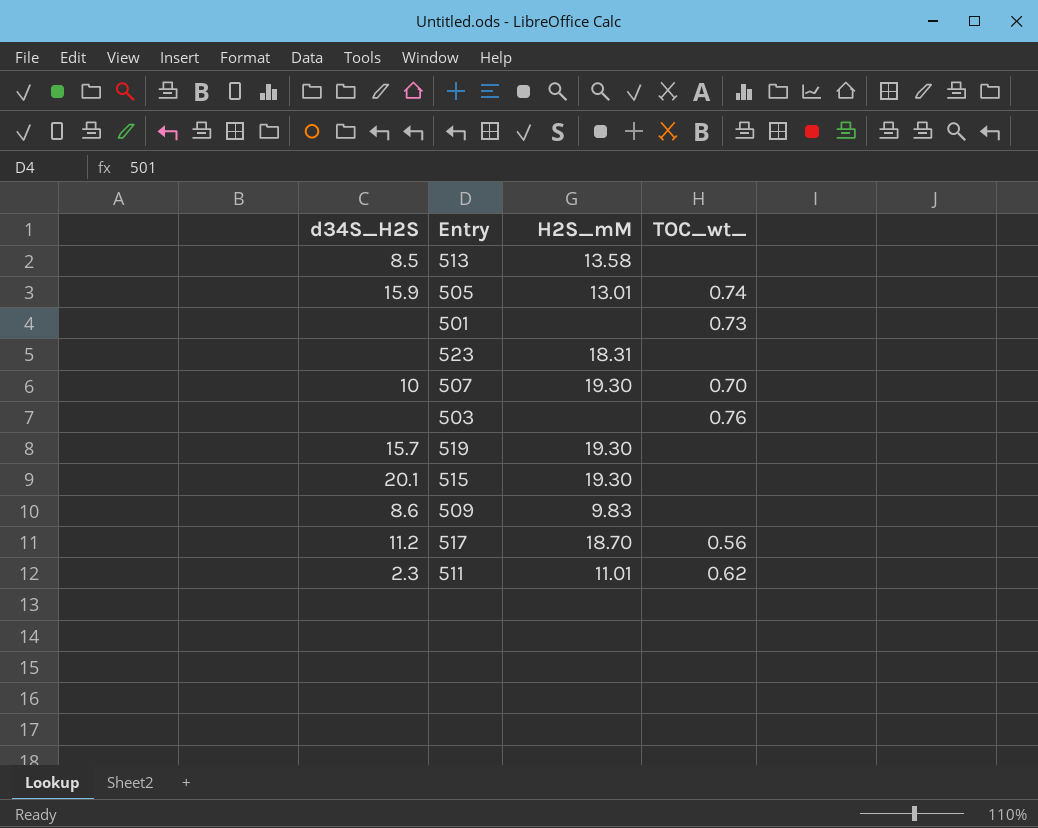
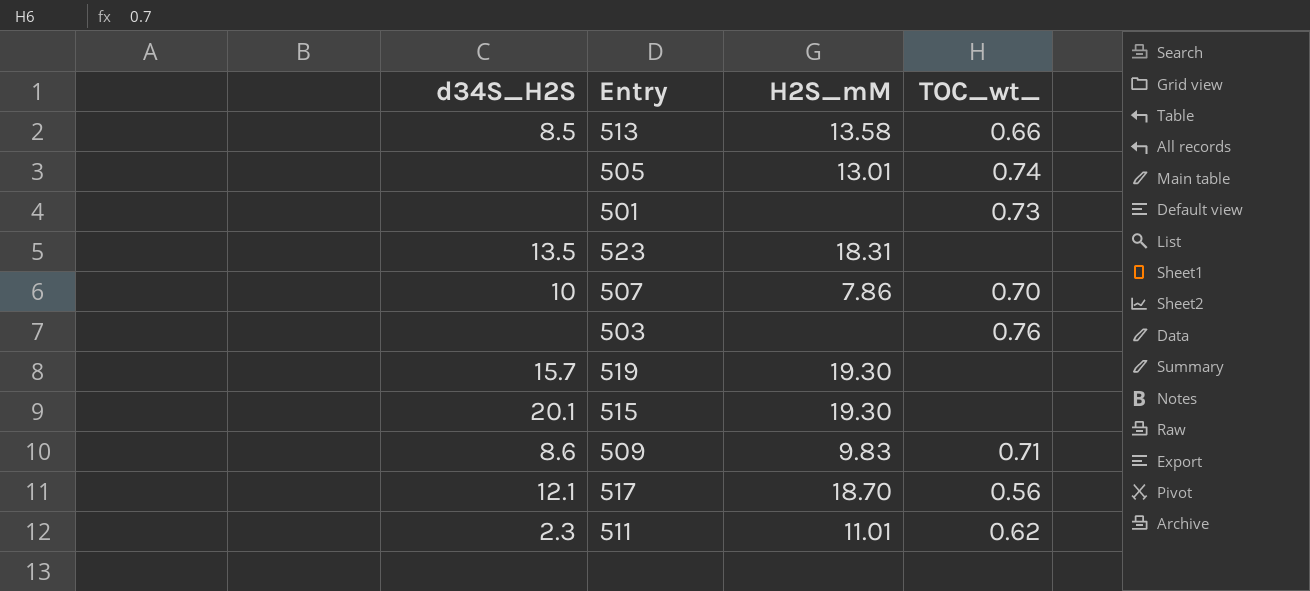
513 | TOC_wt_: none -> 0.66
505 | d34S_H2S: 15.9 -> none
523 | d34S_H2S: none -> 13.5
507 | H2S_mM: 19.30 -> 7.86
509 | TOC_wt_: none -> 0.71
517 | d34S_H2S: 11.2 -> 12.1

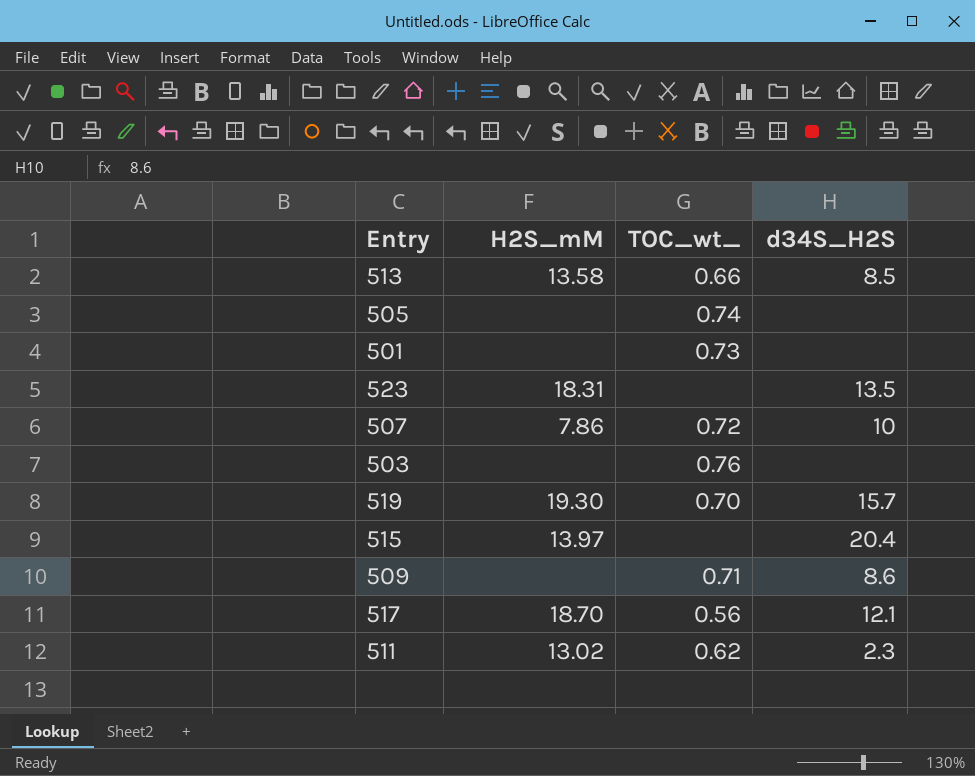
column d34S_H2S | position: 1 -> 4
505 | H2S_mM: 13.01 -> none
507 | TOC_wt_: 0.70 -> 0.72
519 | TOC_wt_: none -> 0.70
515 | H2S_mM: 19.30 -> 13.97
515 | d34S_H2S: 20.1 -> 20.4
509 | H2S_mM: 9.83 -> none
511 | H2S_mM: 11.01 -> 13.02

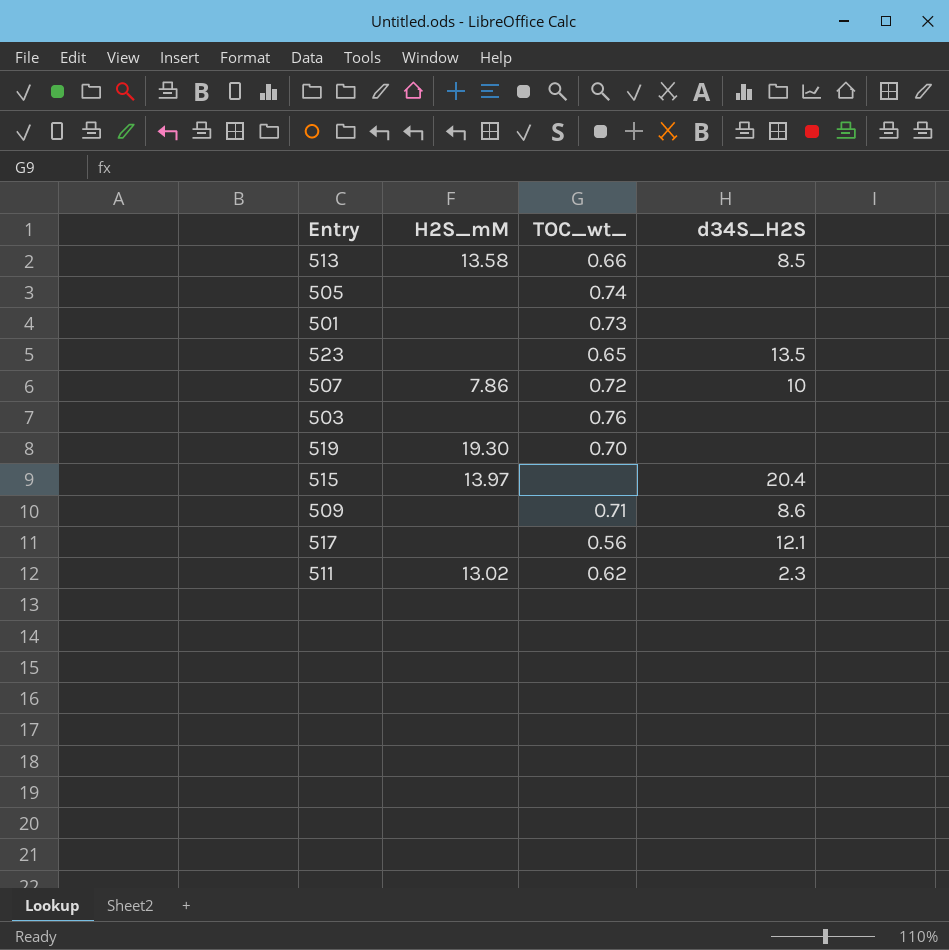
523 | H2S_mM: 18.31 -> none
523 | TOC_wt_: none -> 0.65
519 | d34S_H2S: 15.7 -> none
517 | H2S_mM: 18.70 -> none

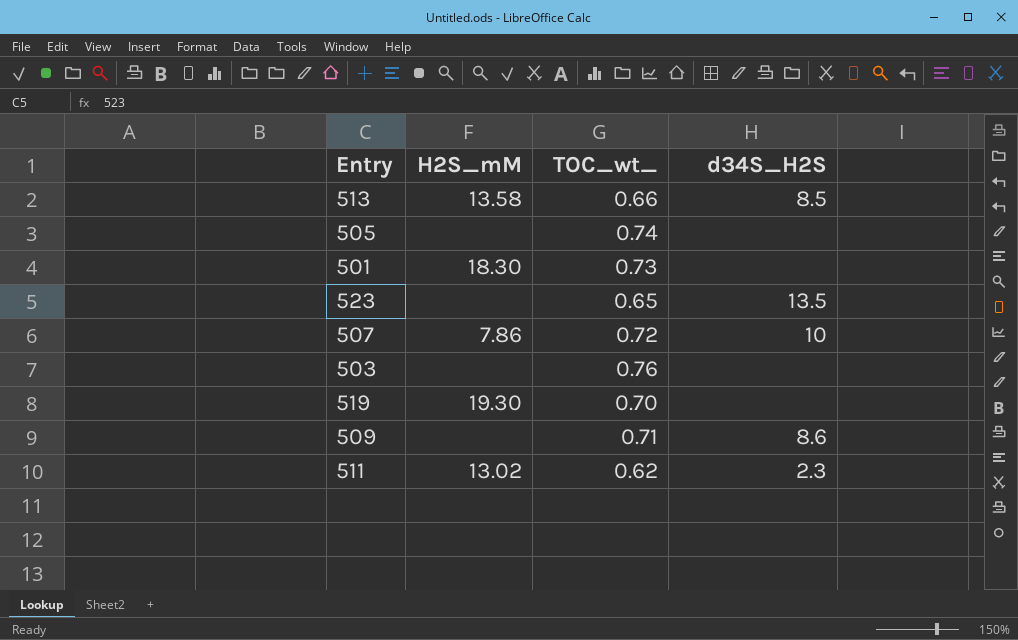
row 515: 13.97 | none | 20.4 -> none
row 517: none | 0.56 | 12.1 -> none
501 | H2S_mM: none -> 18.30

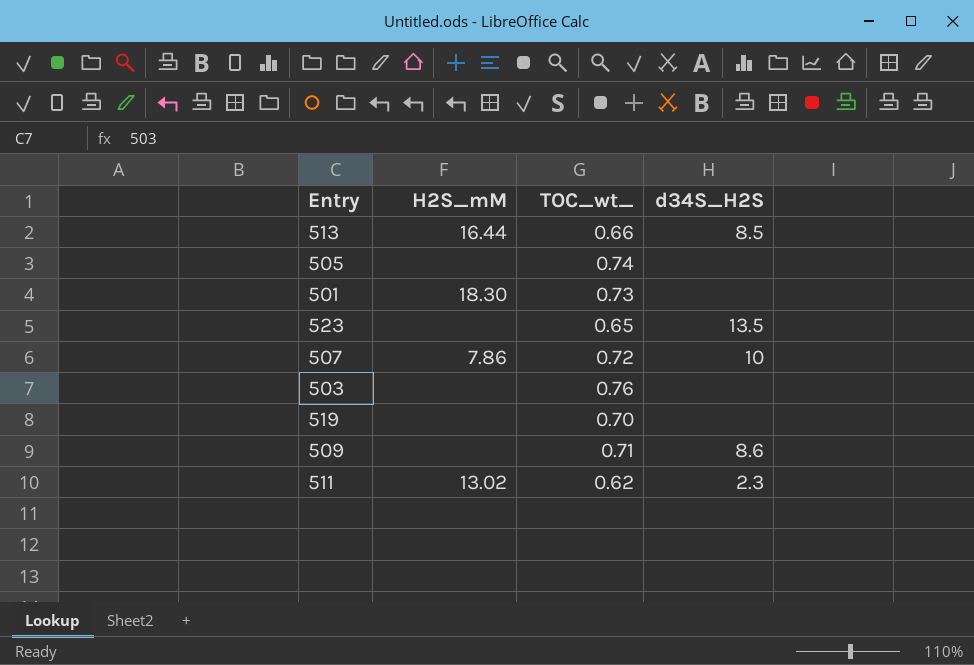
513 | H2S_mM: 13.58 -> 16.44
519 | H2S_mM: 19.30 -> none

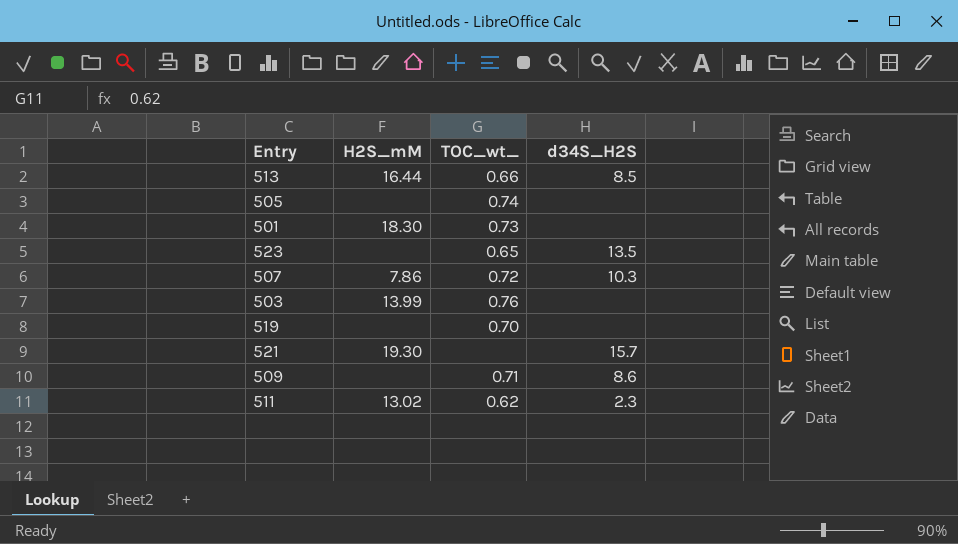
507 | d34S_H2S: 10 -> 10.3
503 | H2S_mM: none -> 13.99
row 521: none -> 19.30 | none | 15.7

